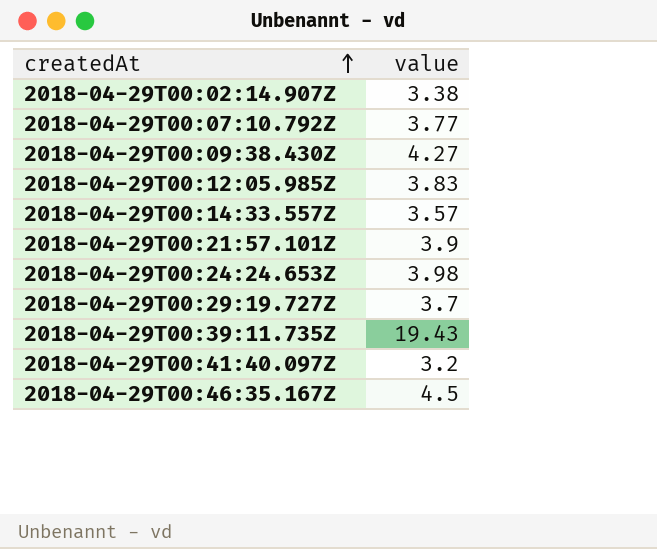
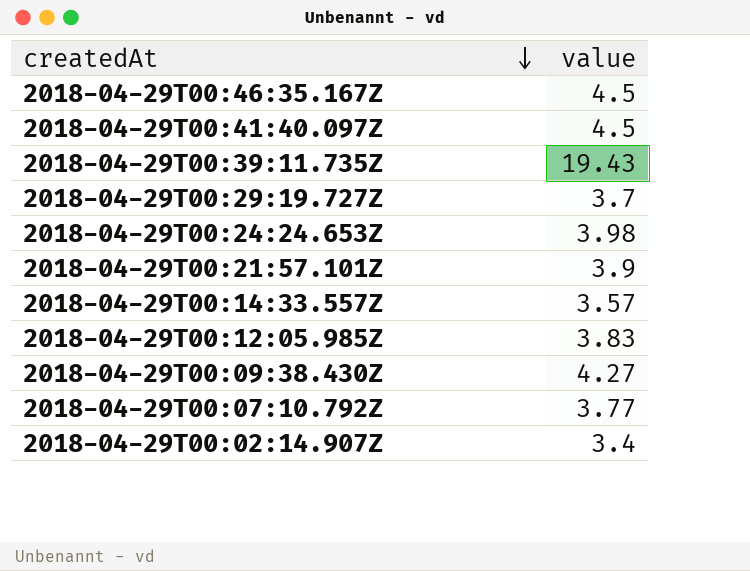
row order: createdAt ascending -> createdAt descending
2018-04-29T00:41:40.097Z | value: 3.2 -> 4.5
2018-04-29T00:02:14.907Z | value: 3.38 -> 3.4

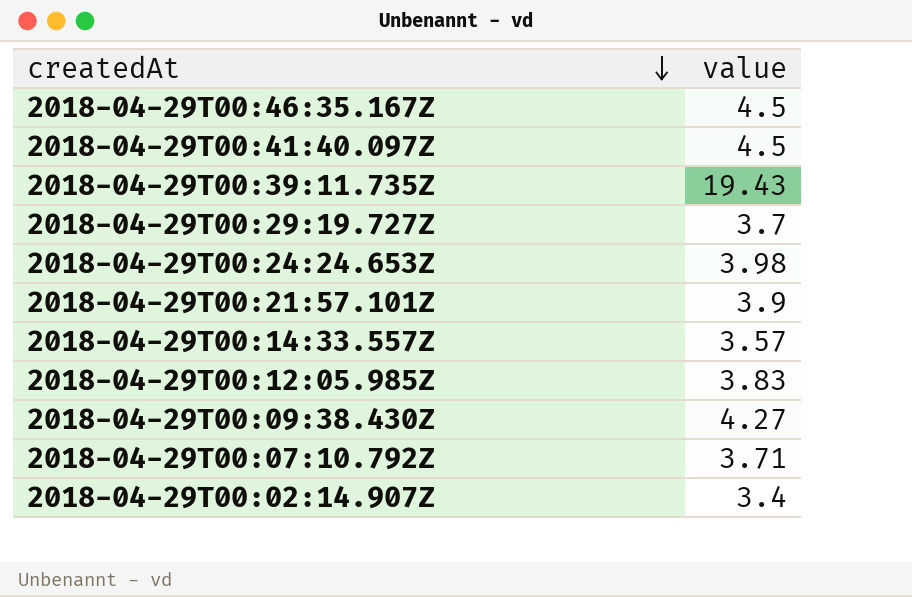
2018-04-29T00:07:10.792Z | value: 3.77 -> 3.71

